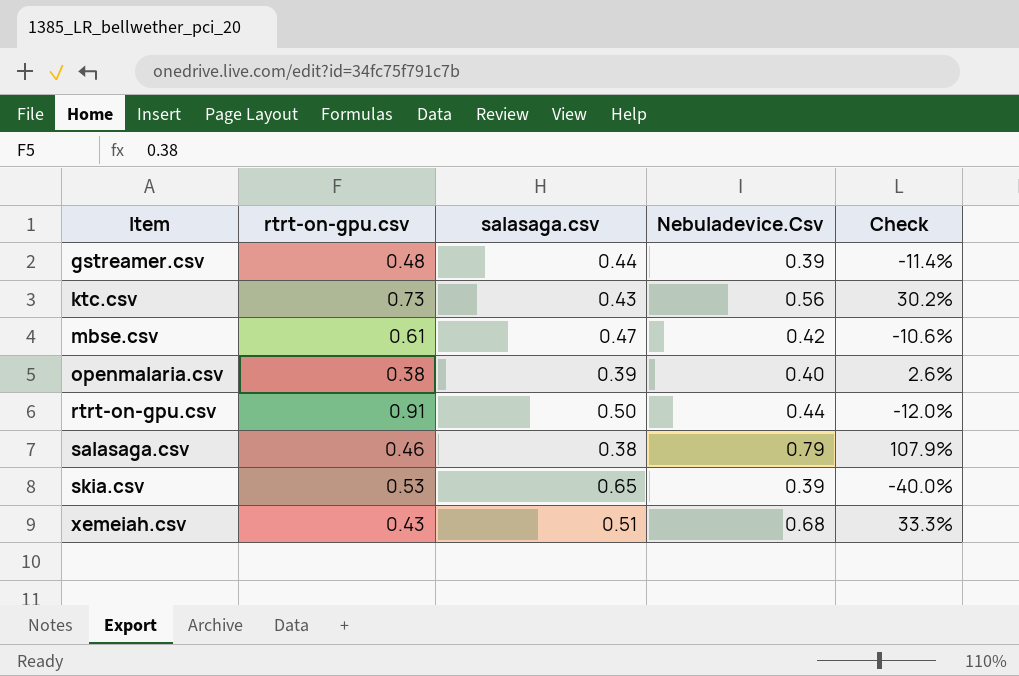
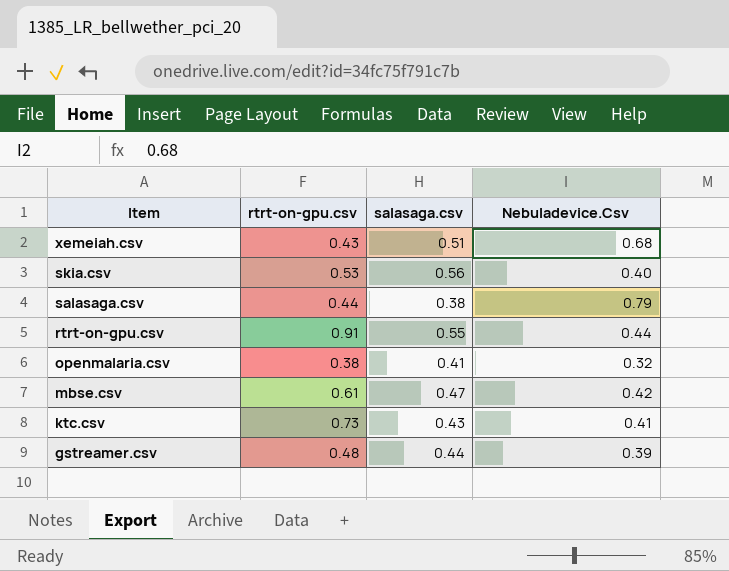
row order: Item ascending -> Item descending
column Check | formula: ([Nebuladevice.Csv] - [salasaga.csv]) / [salasaga.csv] -> none
skia.csv | salasaga.csv: 0.65 -> 0.56
skia.csv | Nebuladevice.Csv: 0.39 -> 0.40
salasaga.csv | rtrt-on-gpu.csv: 0.46 -> 0.44
rtrt-on-gpu.csv | salasaga.csv: 0.50 -> 0.55
openmalaria.csv | salasaga.csv: 0.39 -> 0.41
openmalaria.csv | Nebuladevice.Csv: 0.40 -> 0.32
ktc.csv | Nebuladevice.Csv: 0.56 -> 0.41

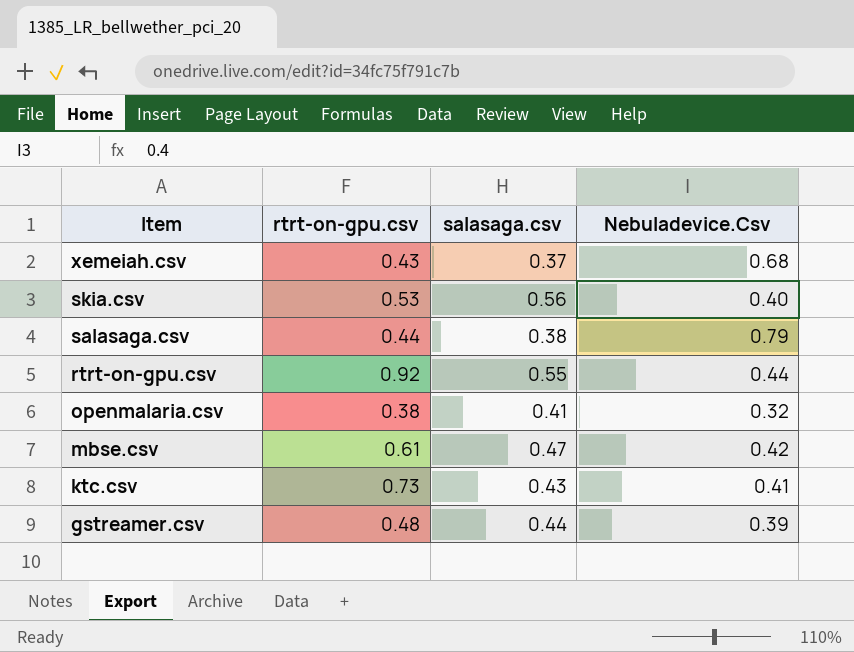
xemeiah.csv | salasaga.csv: 0.51 -> 0.37
rtrt-on-gpu.csv | rtrt-on-gpu.csv: 0.91 -> 0.92

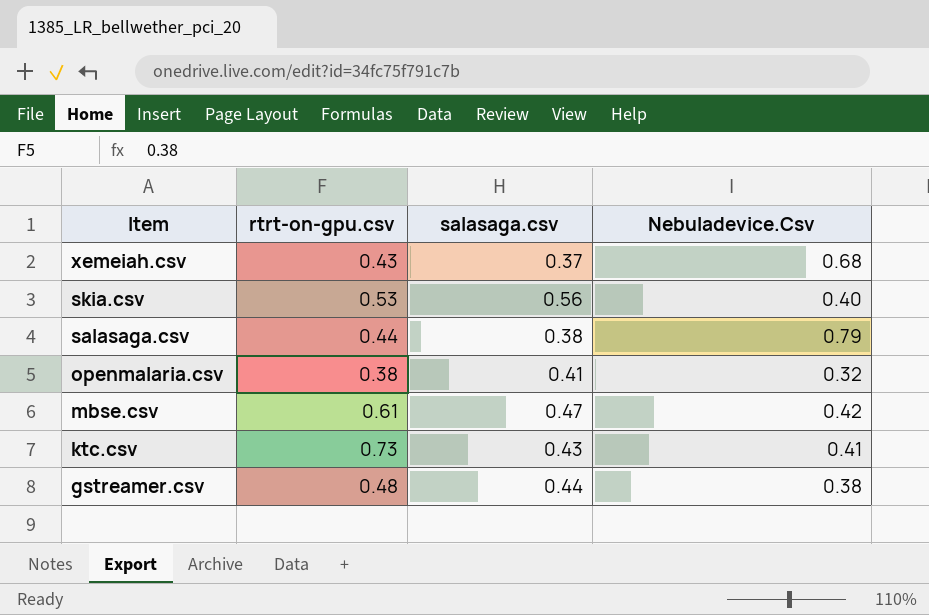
row rtrt-on-gpu.csv: 0.92 | 0.55 | 0.44 -> none
gstreamer.csv | Nebuladevice.Csv: 0.39 -> 0.38

